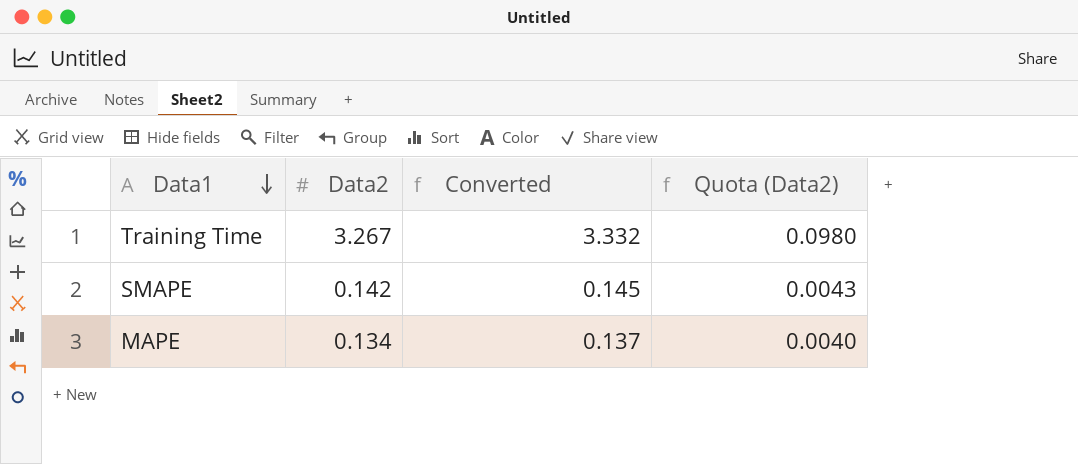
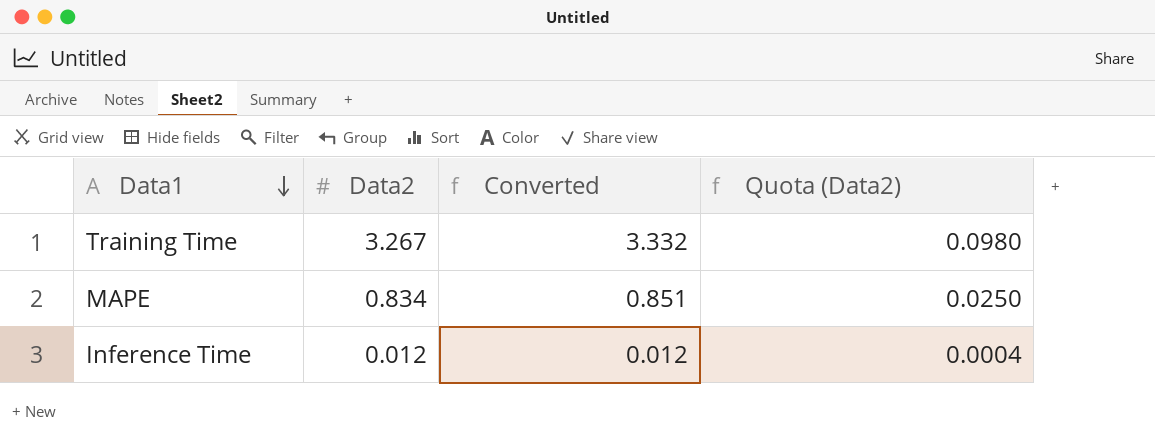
row SMAPE: 0.142 | 0.145 | 0.0043 -> none
MAPE | Data2: 0.134 -> 0.834
MAPE | Converted: 0.137 -> 0.851
MAPE | Quota (Data2): 0.0040 -> 0.0250
row Inference Time: none -> 0.012 | 0.012 | 0.0004

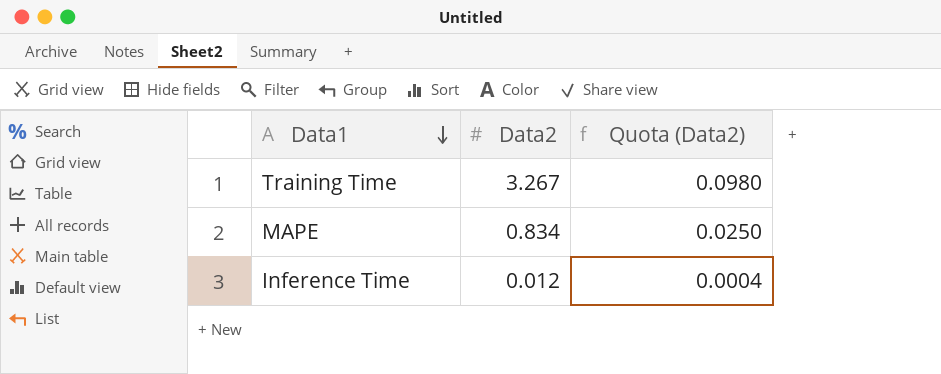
column Converted | formula: [Data2] * 1.02 -> none

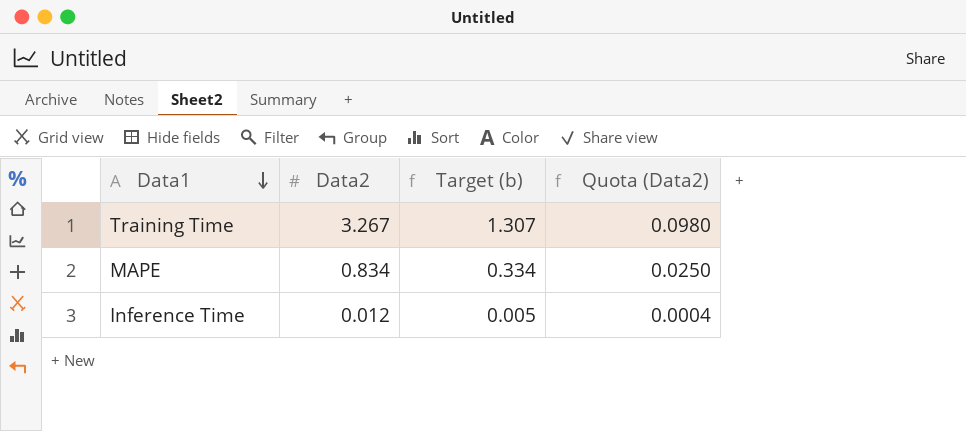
column Target (b) | formula: none -> [Data2] * 0.4

